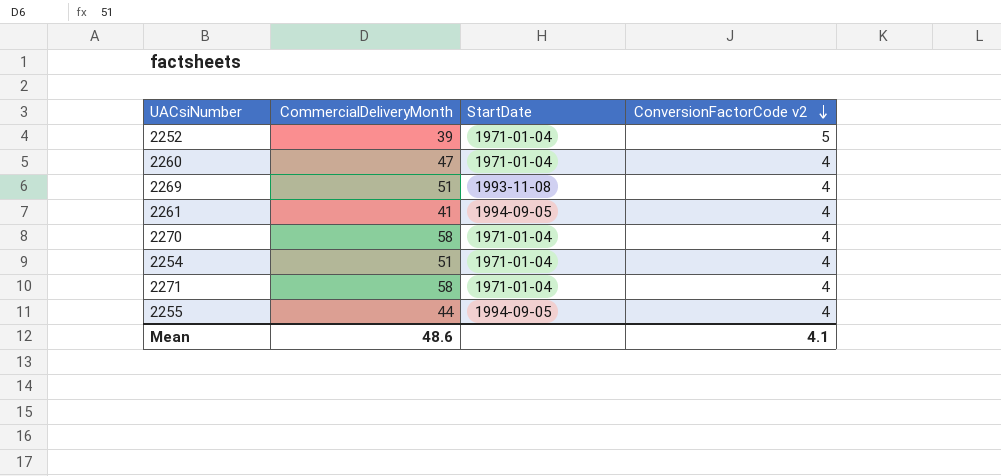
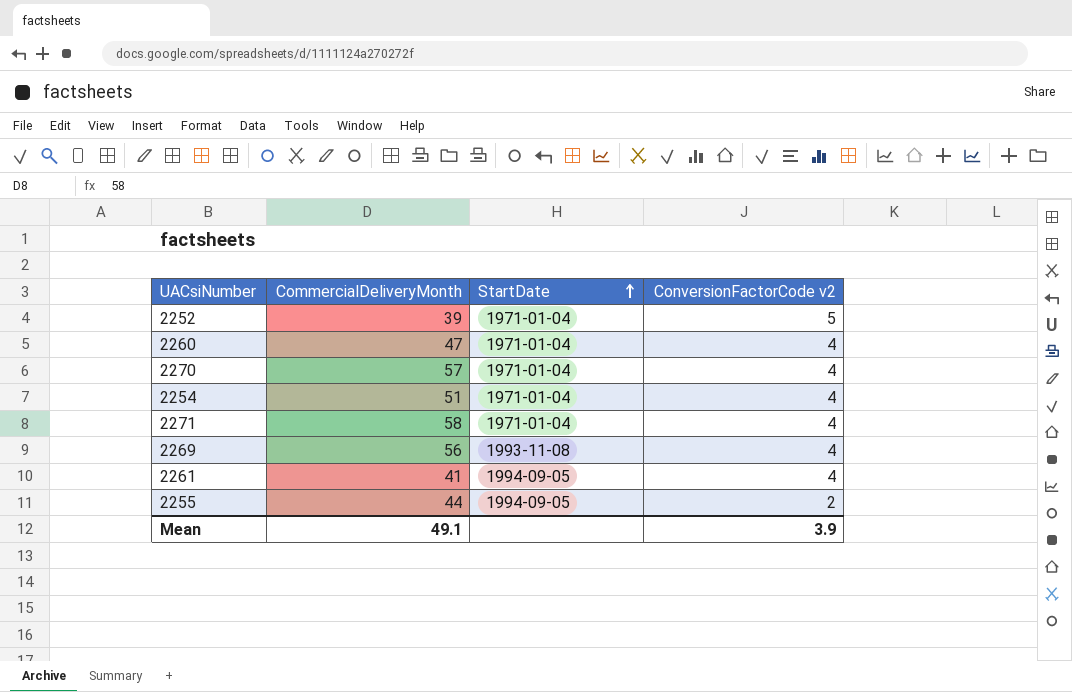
row order: ConversionFactorCode v2 descending -> StartDate ascending
2270 | CommercialDeliveryMonth: 58 -> 57
2269 | CommercialDeliveryMonth: 51 -> 56
2255 | ConversionFactorCode v2: 4 -> 2
Mean | CommercialDeliveryMonth: 48.6 -> 49.1
Mean | ConversionFactorCode v2: 4.1 -> 3.9

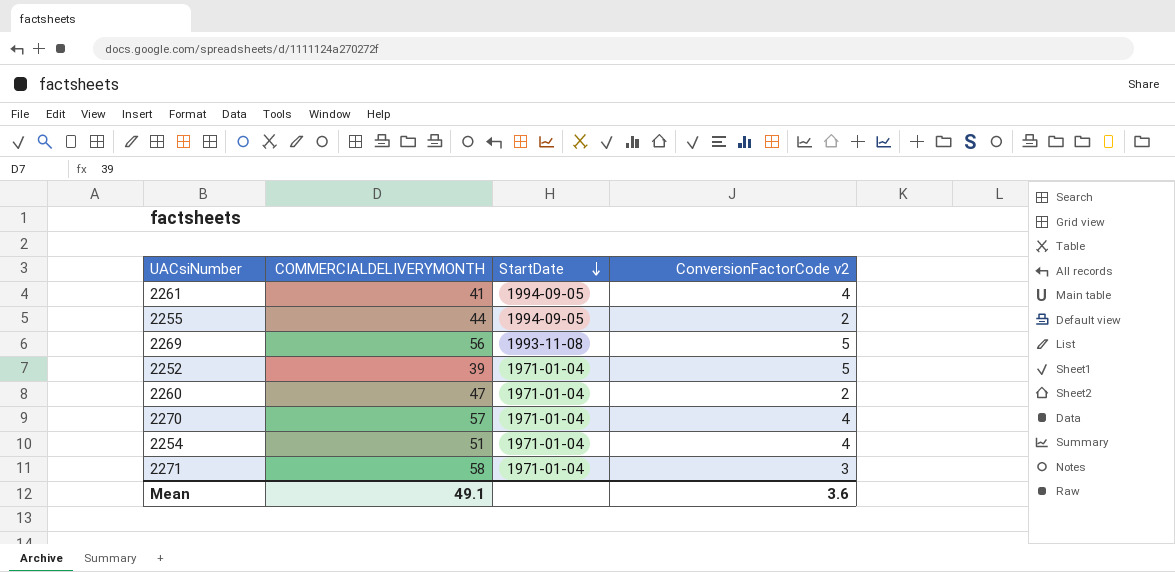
row order: StartDate ascending -> StartDate descending
column name: CommercialDeliveryMonth -> COMMERCIALDELIVERYMONTH
2269 | ConversionFactorCode v2: 4 -> 5
2260 | ConversionFactorCode v2: 4 -> 2
2271 | ConversionFactorCode v2: 4 -> 3
Mean | ConversionFactorCode v2: 3.9 -> 3.6

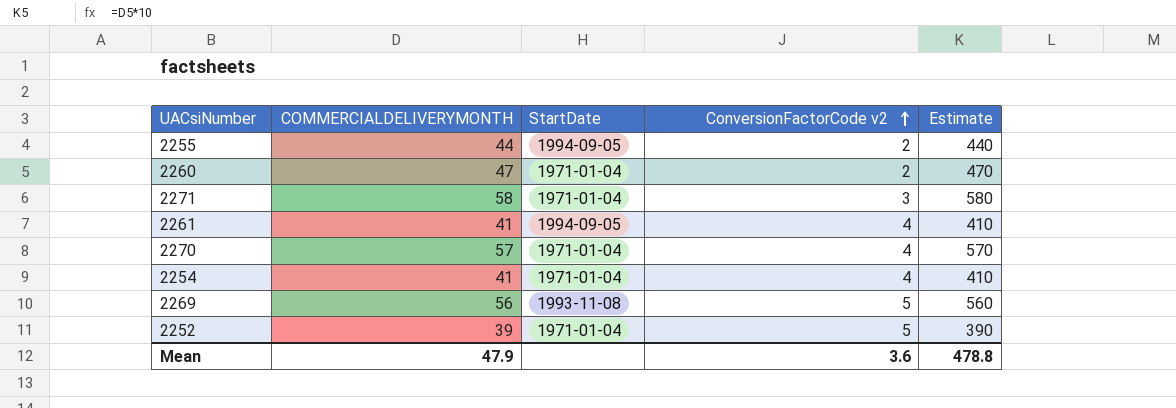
row order: StartDate descending -> ConversionFactorCode v2 ascending
column Estimate | formula: none -> [COMMERCIALDELIVERYMONTH] * 10
2254 | COMMERCIALDELIVERYMONTH: 51 -> 41
Mean | COMMERCIALDELIVERYMONTH: 49.1 -> 47.9

